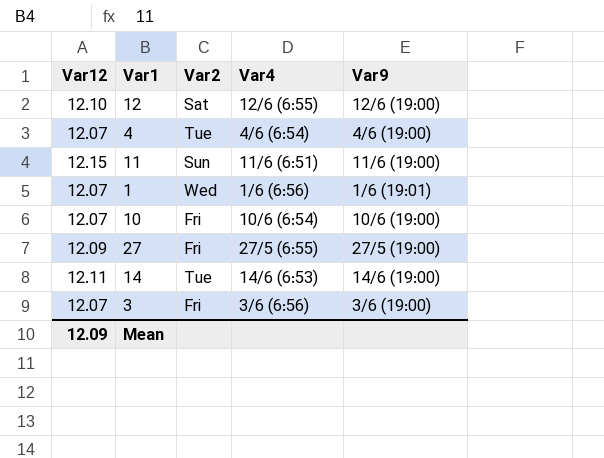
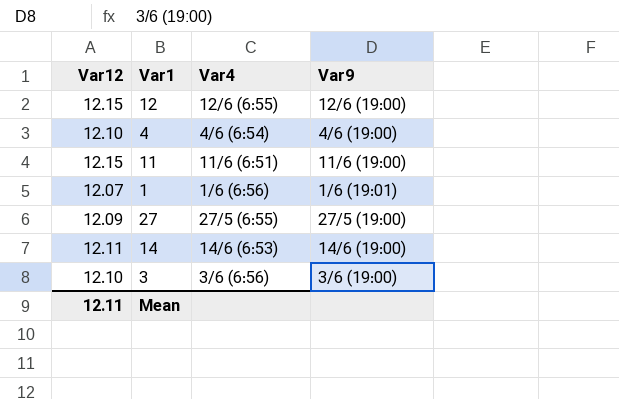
column Var2 | position: 3 -> none
row 10: 12.07 | Fri | 10/6 (6:54) | 10/6 (19:00) -> none
12 | Var12: 12.10 -> 12.15
4 | Var12: 12.07 -> 12.10
3 | Var12: 12.07 -> 12.10
Mean | Var12: 12.09 -> 12.11

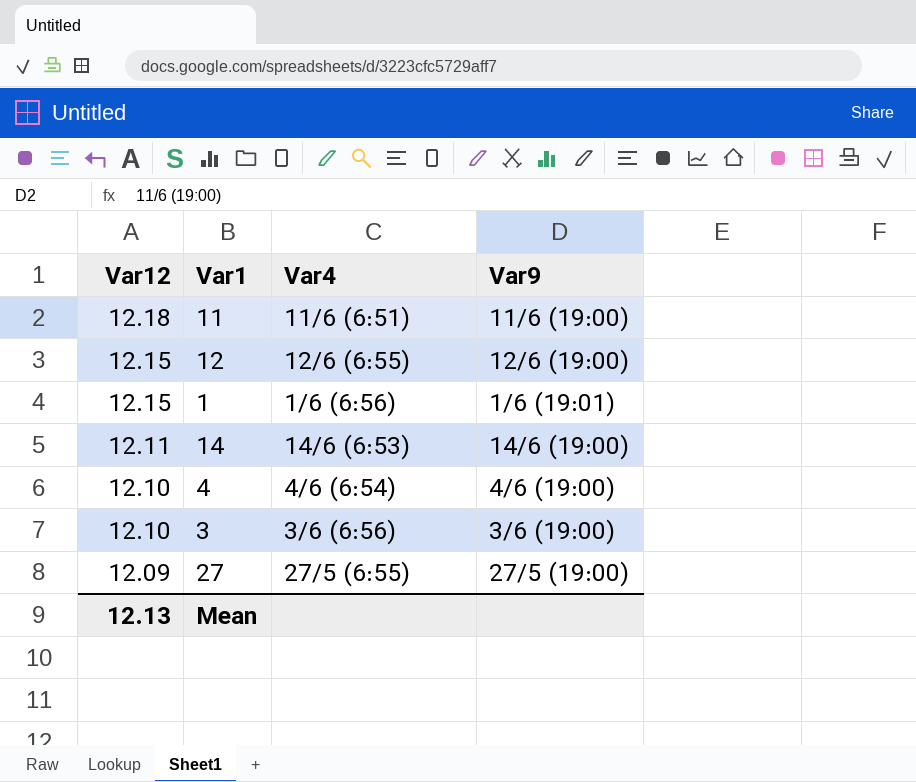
row order: none -> Var12 descending
11 | Var12: 12.15 -> 12.18
1 | Var12: 12.07 -> 12.15
Mean | Var12: 12.11 -> 12.13

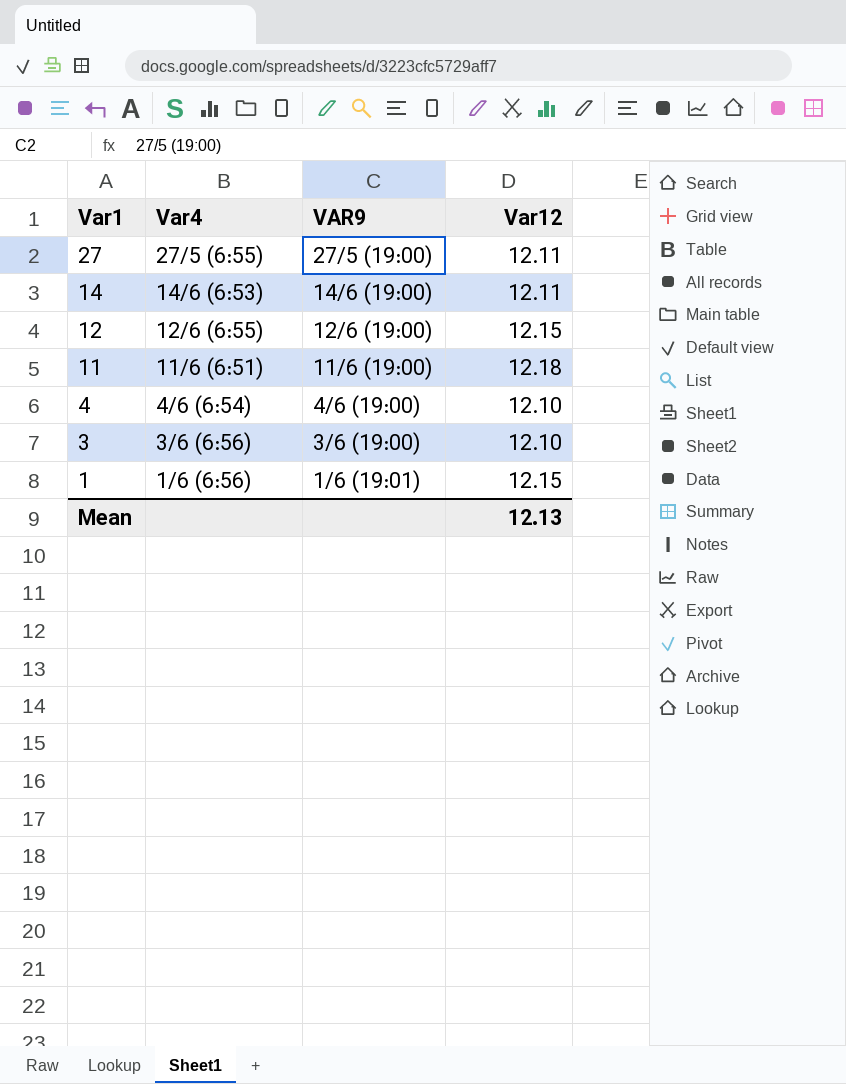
row order: Var12 descending -> Var1 descending
column name: Var9 -> VAR9
column Var12 | position: 1 -> 4
27 | Var12: 12.09 -> 12.11

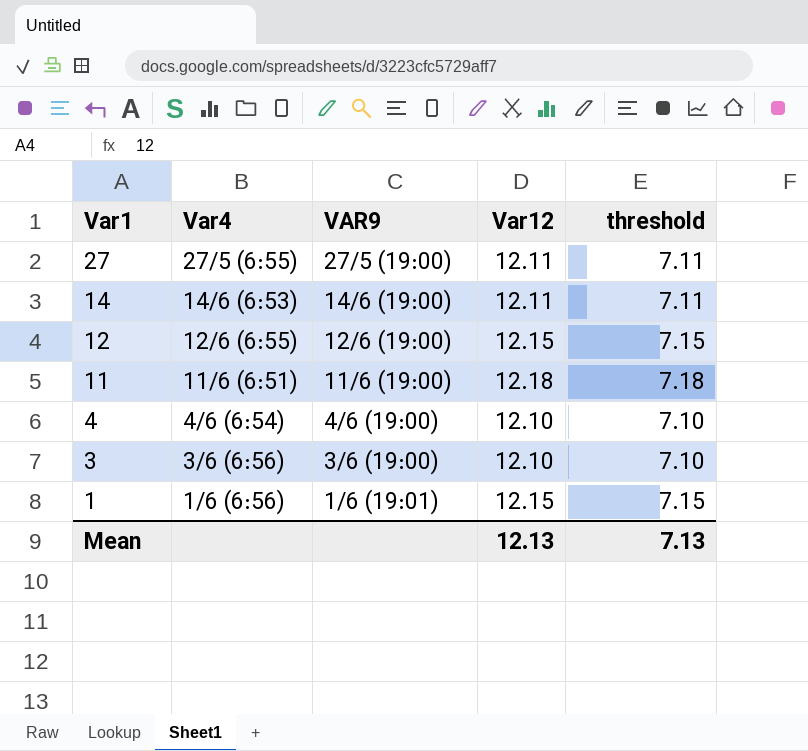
column threshold | formula: none -> [Var12] - 5

